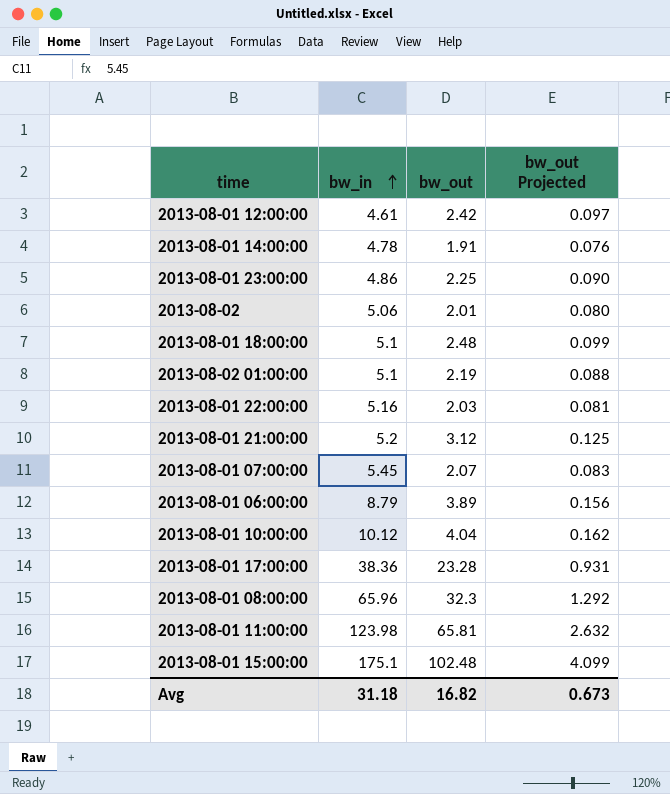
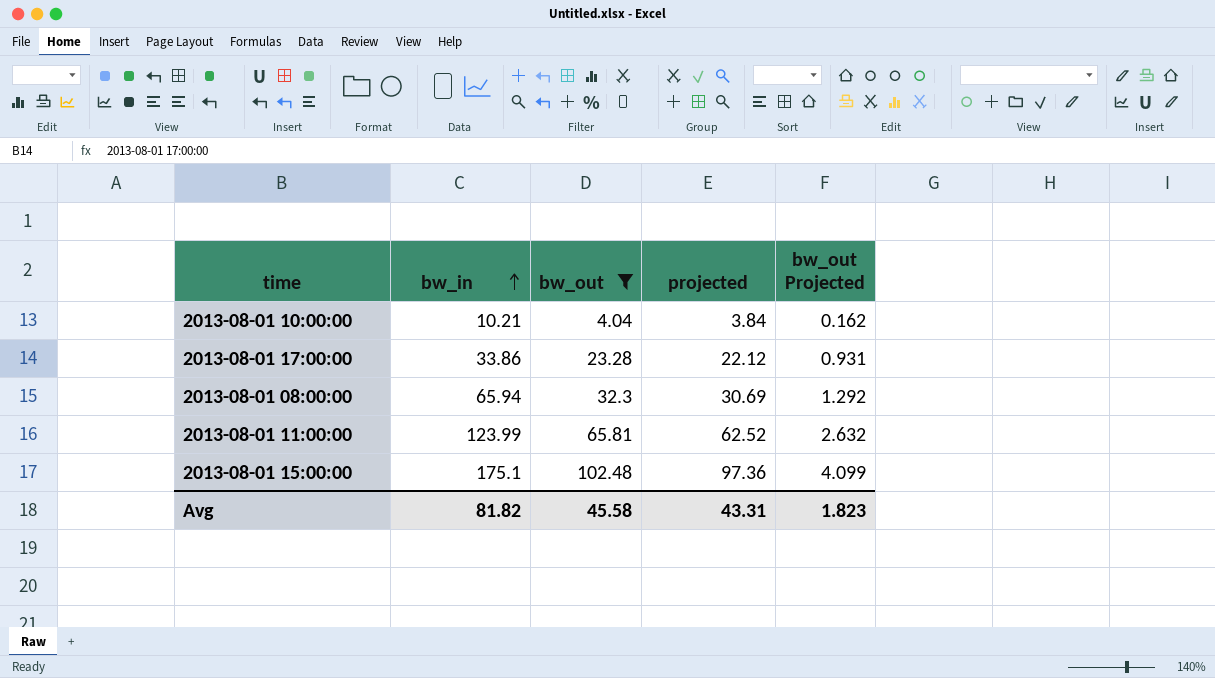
filter: none -> bw_out >= 4.04
column projected | formula: none -> [bw_out] * 0.95
2013-08-01 10:00:00 | bw_in: 10.12 -> 10.21
2013-08-01 17:00:00 | bw_in: 38.36 -> 33.86
2013-08-01 08:00:00 | bw_in: 65.96 -> 65.94
2013-08-01 11:00:00 | bw_in: 123.98 -> 123.99
Avg | bw_in: 31.18 -> 81.82
Avg | bw_out: 16.82 -> 45.58
Avg | bw_out Projected: 0.673 -> 1.823

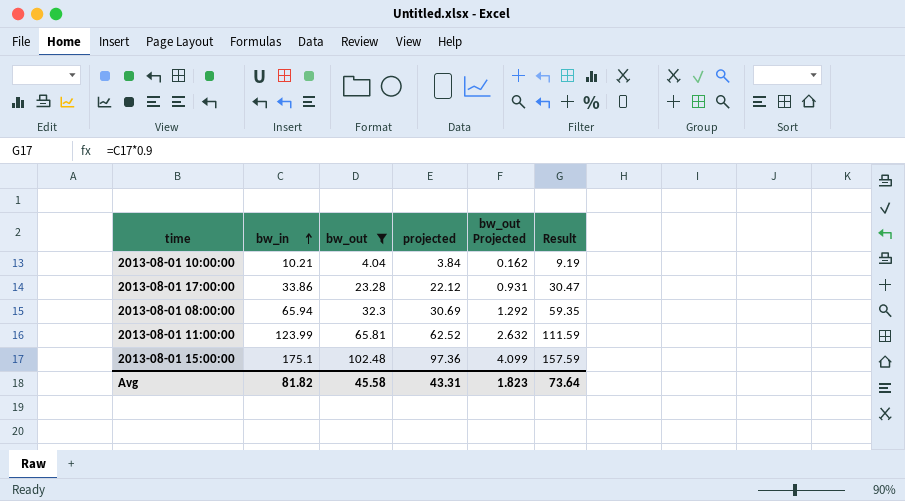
column Result | formula: none -> [bw_in] * 0.9

